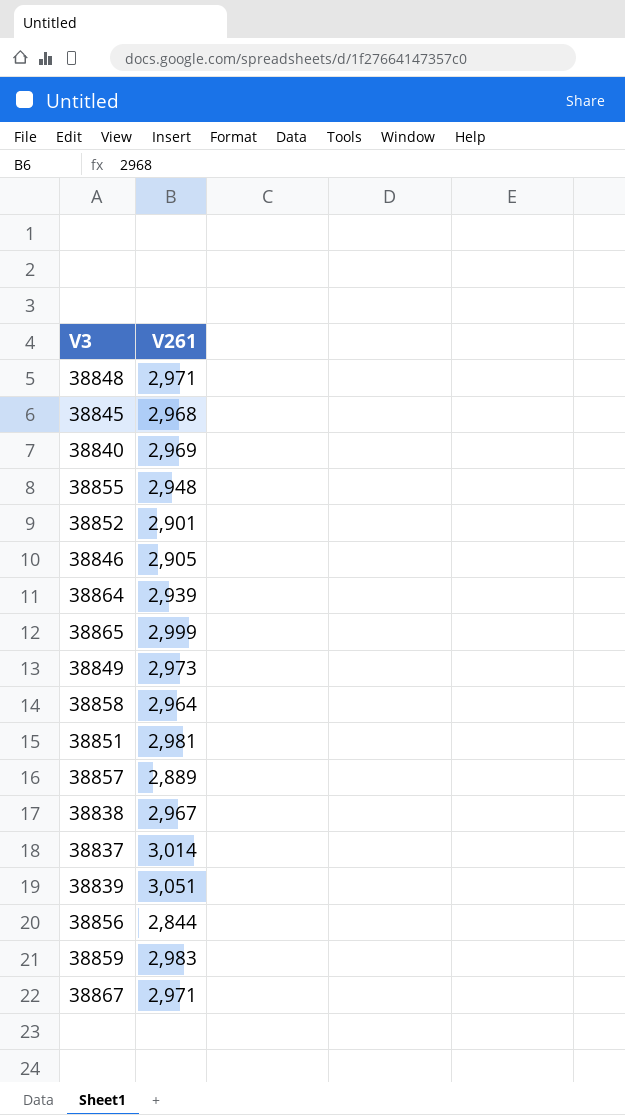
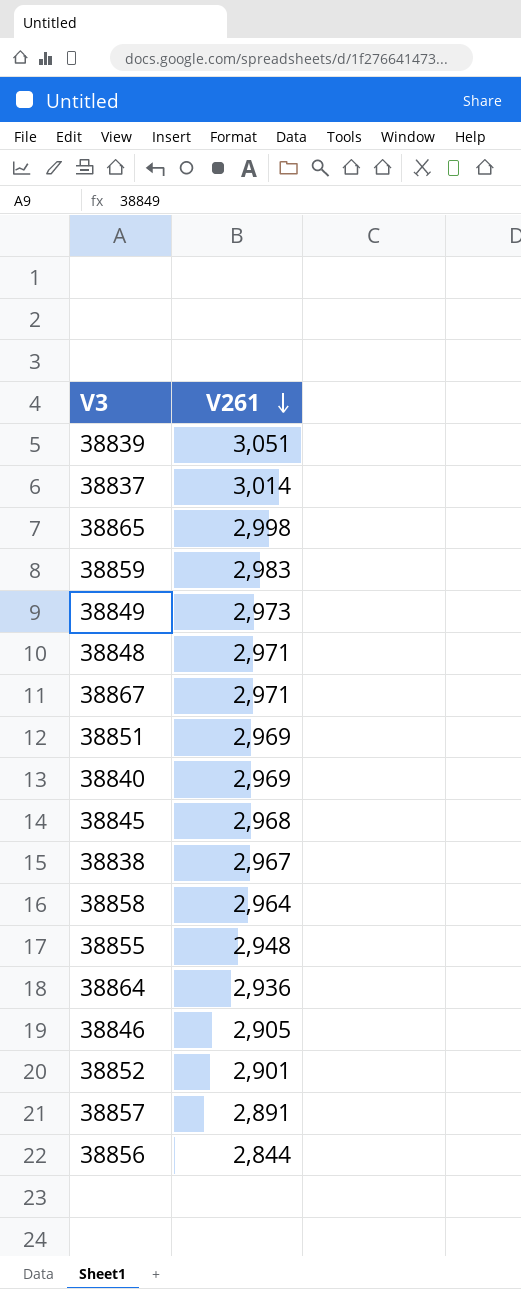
row order: none -> V261 descending
38865 | V261: 2,999 -> 2,998
38851 | V261: 2,981 -> 2,969
38864 | V261: 2,939 -> 2,936
38857 | V261: 2,889 -> 2,891

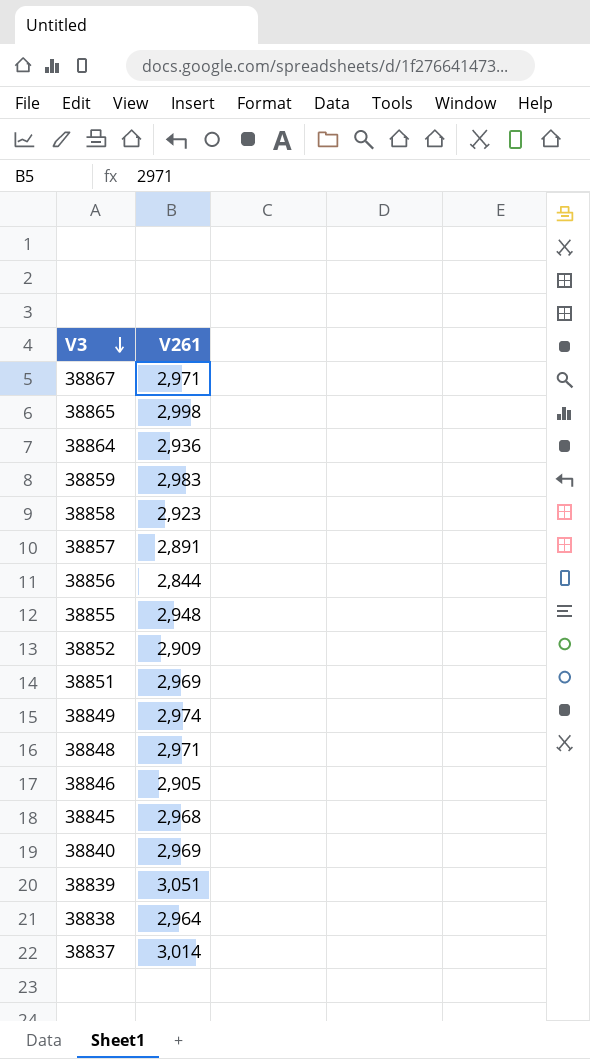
row order: V261 descending -> V3 descending
38858 | V261: 2,964 -> 2,923
38852 | V261: 2,901 -> 2,909
38849 | V261: 2,973 -> 2,974
38838 | V261: 2,967 -> 2,964

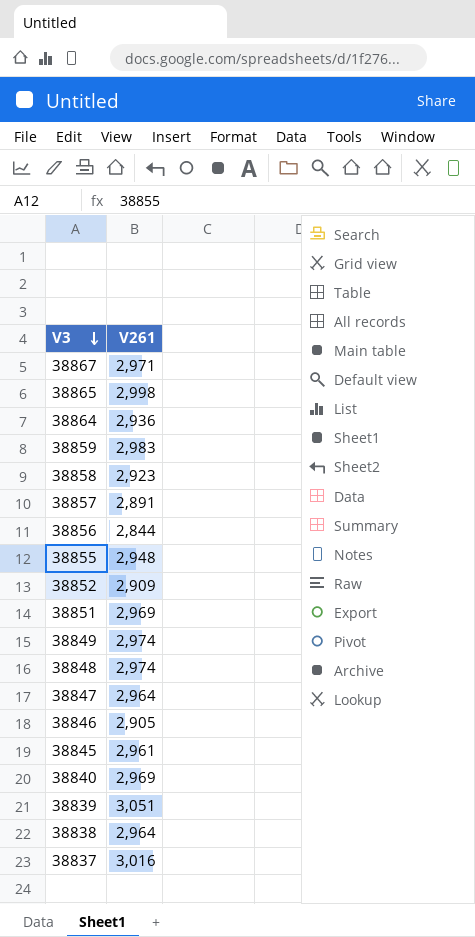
38848 | V261: 2,971 -> 2,974
row 38847: none -> 2,964
38845 | V261: 2,968 -> 2,961
38837 | V261: 3,014 -> 3,016

